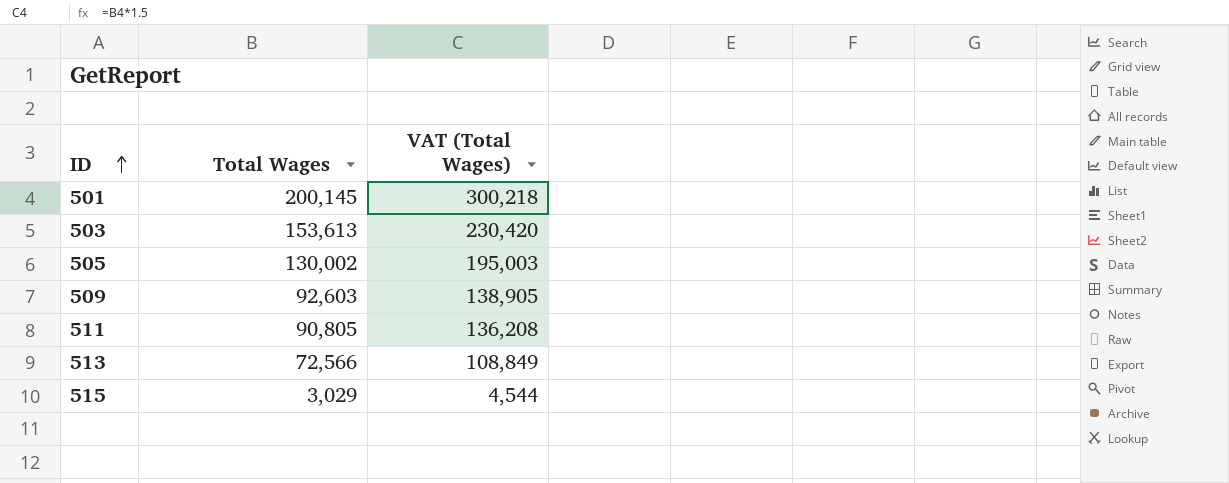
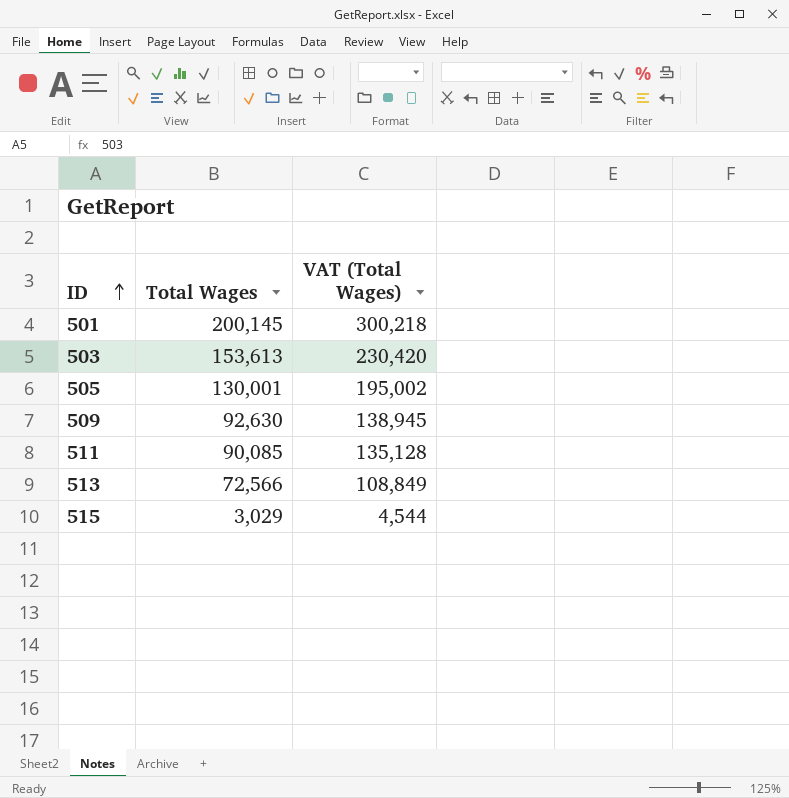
505 | Total Wages: 130,002 -> 130,001
505 | VAT (Total Wages): 195,003 -> 195,002
509 | Total Wages: 92,603 -> 92,630
509 | VAT (Total Wages): 138,905 -> 138,945
511 | Total Wages: 90,805 -> 90,085
511 | VAT (Total Wages): 136,208 -> 135,128

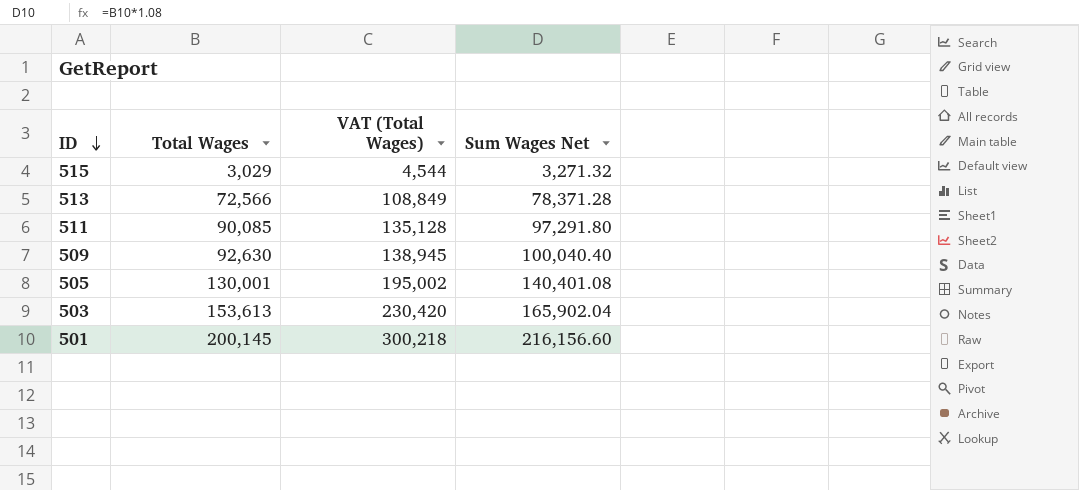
row order: ID ascending -> ID descending
column Sum Wages Net | formula: none -> [Total Wages] * 1.08

